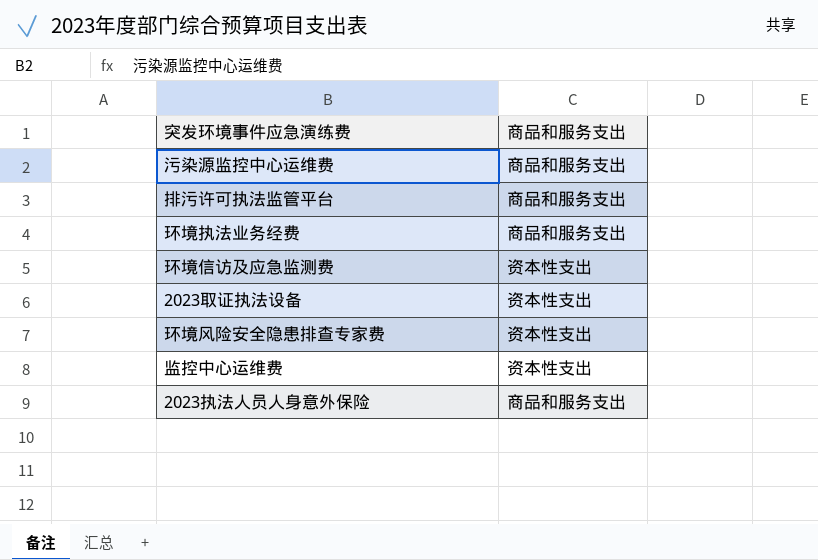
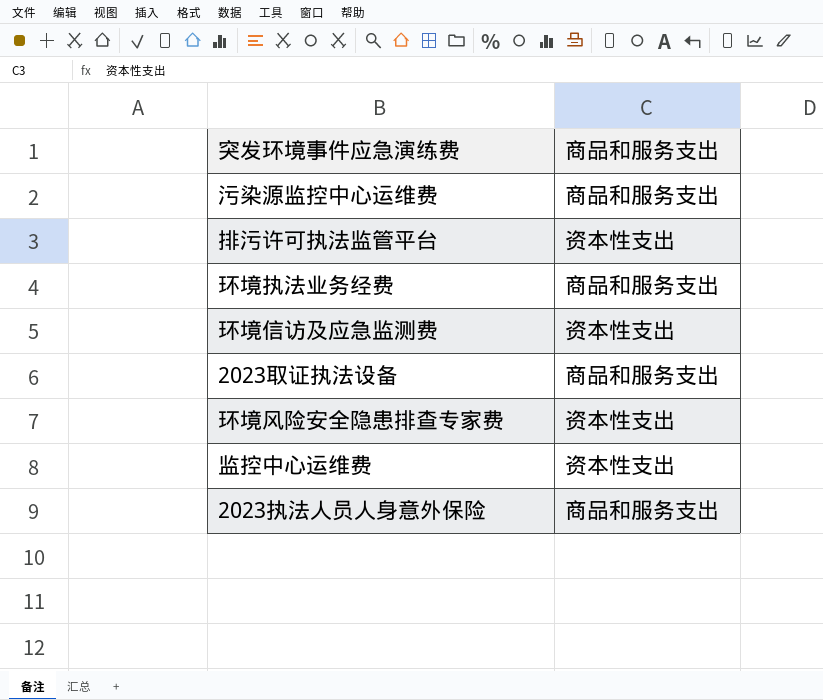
排污许可执法监管平台 | 商品和服务支出: 商品和服务支出 -> 资本性支出
2023取证执法设备 | 商品和服务支出: 资本性支出 -> 商品和服务支出

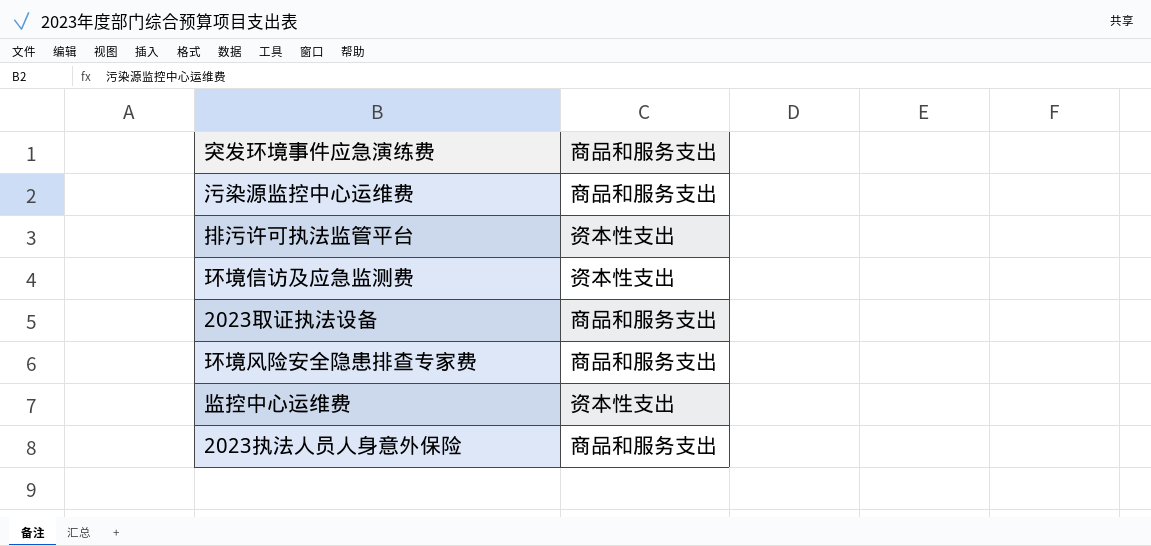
row 环境执法业务经费: 商品和服务支出 -> none
环境风险安全隐患排查专家费 | 商品和服务支出: 资本性支出 -> 商品和服务支出

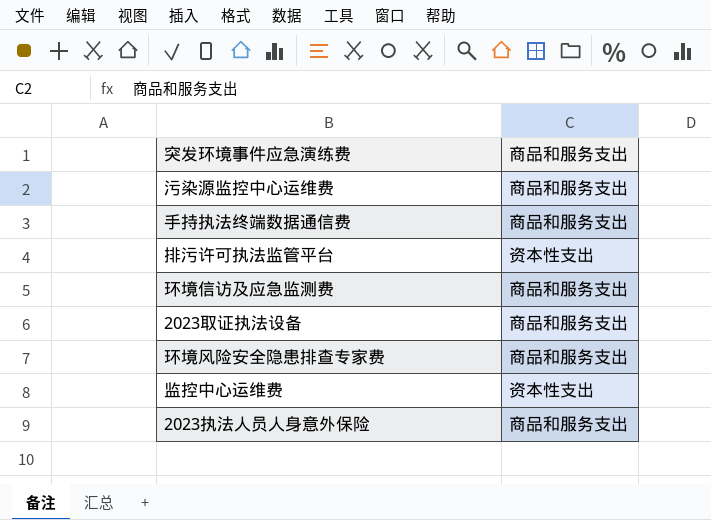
row 手持执法终端数据通信费: none -> 商品和服务支出
环境信访及应急监测费 | 商品和服务支出: 资本性支出 -> 商品和服务支出

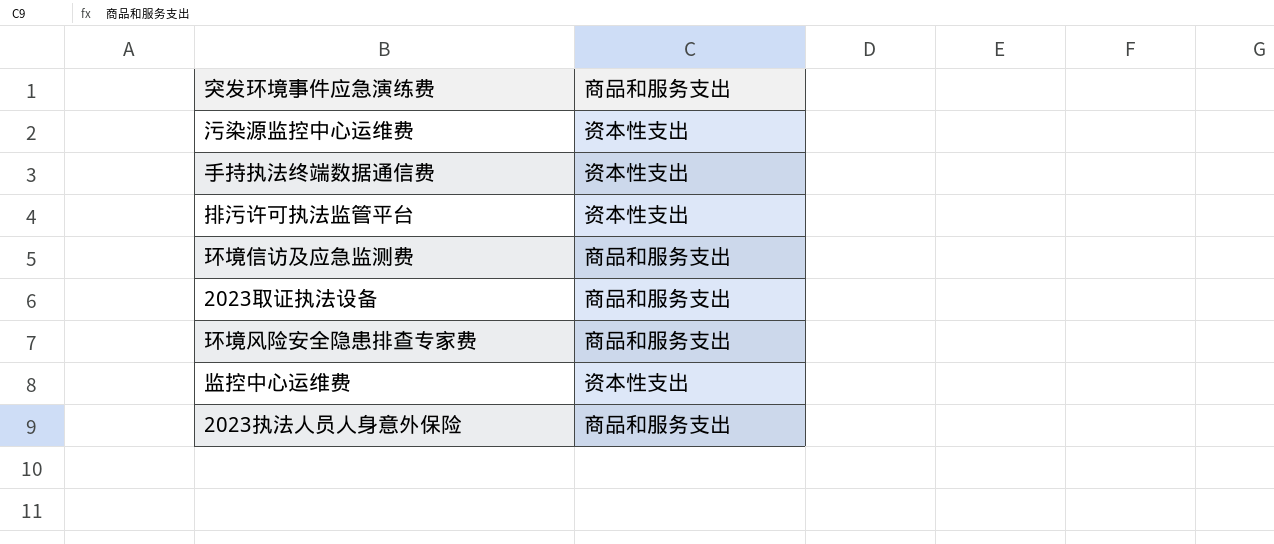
污染源监控中心运维费 | 商品和服务支出: 商品和服务支出 -> 资本性支出
手持执法终端数据通信费 | 商品和服务支出: 商品和服务支出 -> 资本性支出

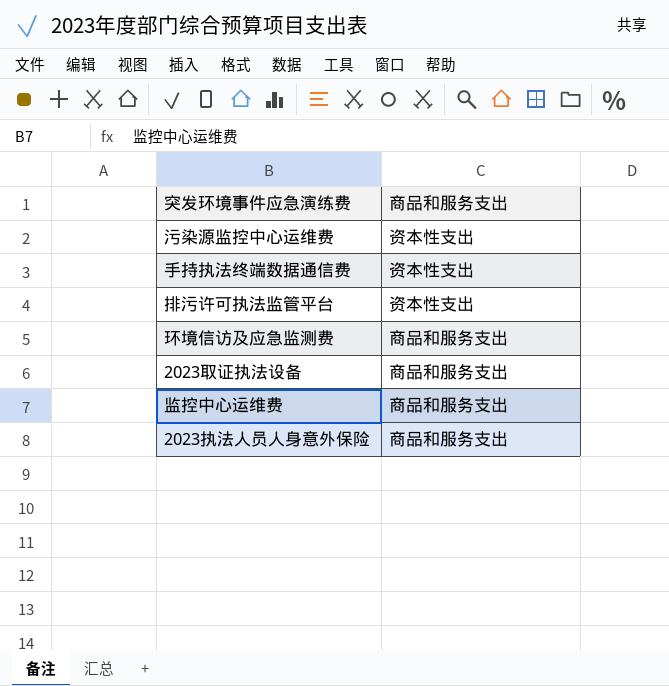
row 环境风险安全隐患排查专家费: 商品和服务支出 -> none
监控中心运维费 | 商品和服务支出: 资本性支出 -> 商品和服务支出

